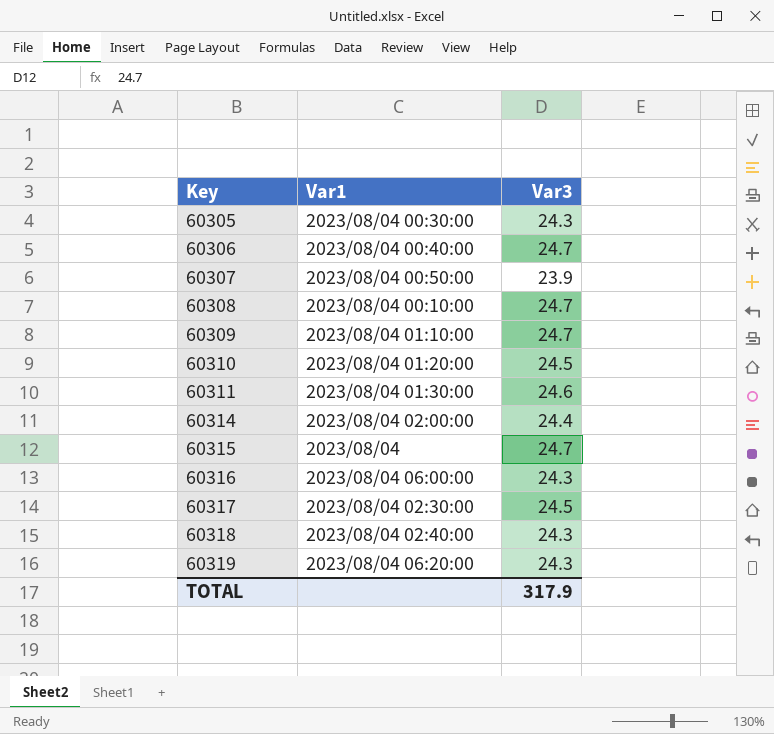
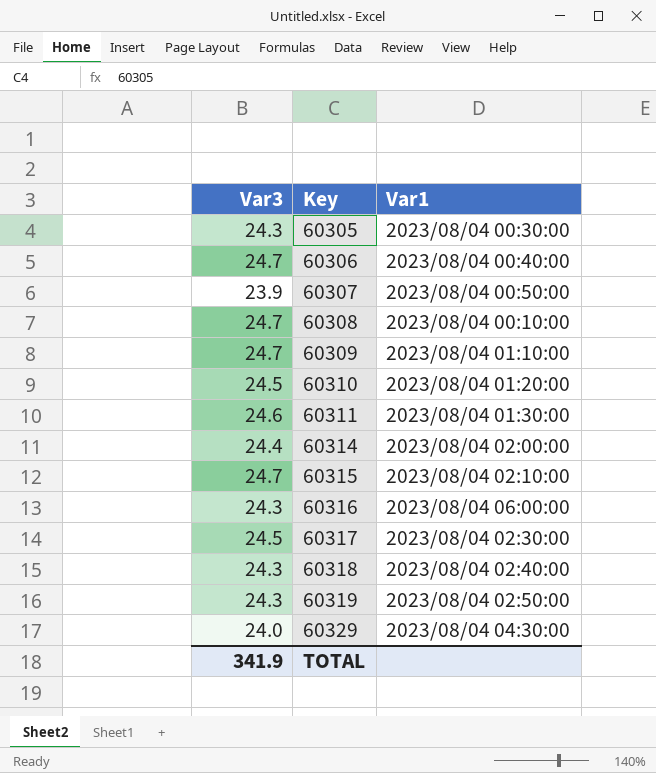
column Var3 | position: 3 -> 1
60315 | Var1: 2023/08/04 -> 2023/08/04 02:10:00
60319 | Var1: 2023/08/04 06:20:00 -> 2023/08/04 02:50:00
row 60329: none -> 24.0 | 2023/08/04 04:30:00
TOTAL | Var3: 317.9 -> 341.9

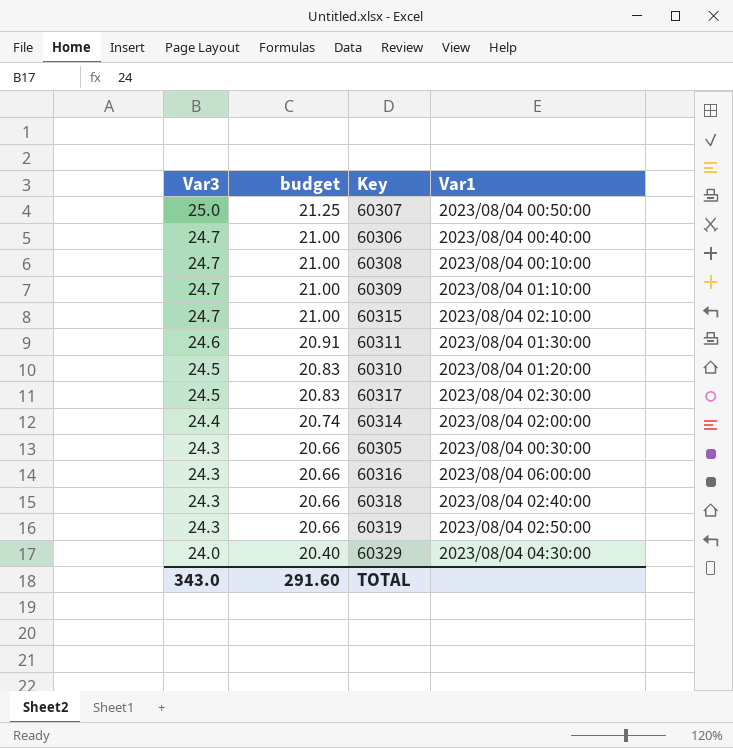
row order: Key ascending -> Var3 descending
column budget | formula: none -> [Var3] * 0.85
60307 | Var3: 23.9 -> 25.0
TOTAL | Var3: 341.9 -> 343.0

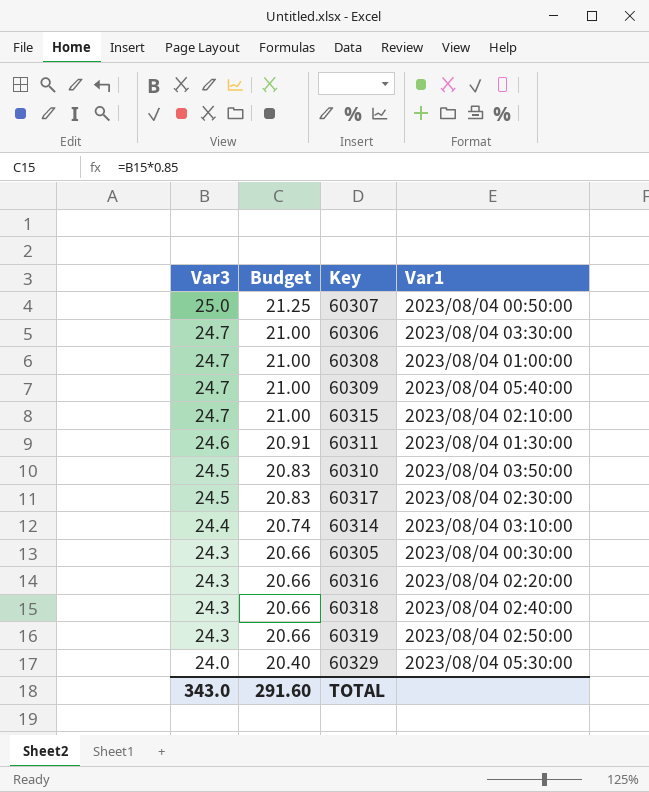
column name: budget -> Budget
60306 | Var1: 2023/08/04 00:40:00 -> 2023/08/04 03:30:00
60308 | Var1: 2023/08/04 00:10:00 -> 2023/08/04 01:00:00
60309 | Var1: 2023/08/04 01:10:00 -> 2023/08/04 05:40:00
60310 | Var1: 2023/08/04 01:20:00 -> 2023/08/04 03:50:00
60314 | Var1: 2023/08/04 02:00:00 -> 2023/08/04 03:10:00
60316 | Var1: 2023/08/04 06:00:00 -> 2023/08/04 02:20:00
60329 | Var1: 2023/08/04 04:30:00 -> 2023/08/04 05:30:00

